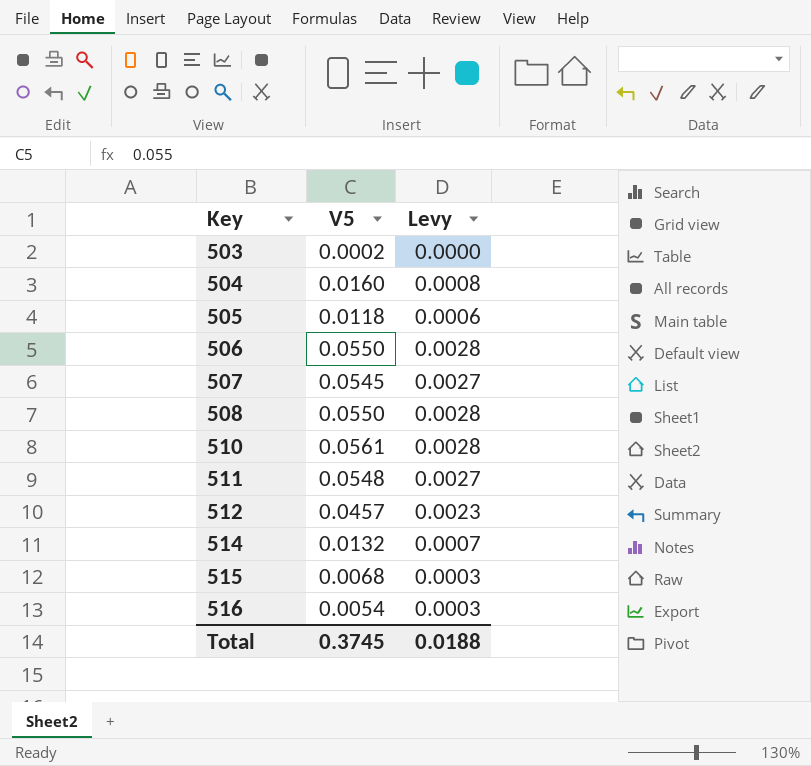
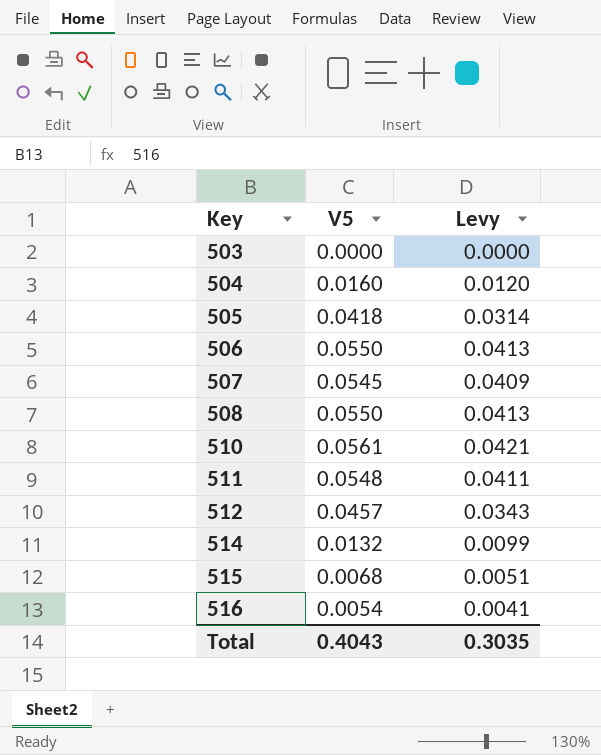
column Levy | formula: [V5] * 0.05 -> [V5] * 0.75
503 | V5: 0.0002 -> 0.0000
505 | V5: 0.0118 -> 0.0418
Total | V5: 0.3745 -> 0.4043
Total | Levy: 0.0188 -> 0.3035

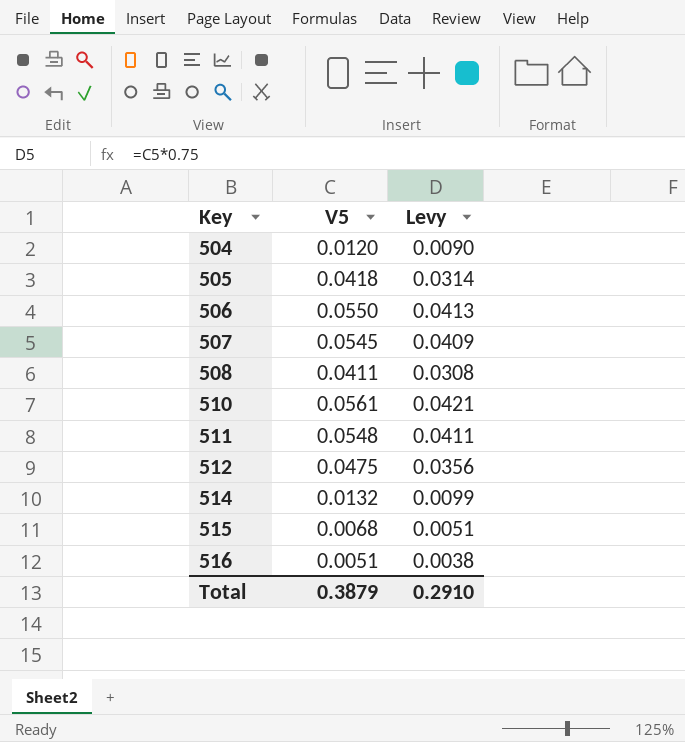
row 503: 0.0000 | 0.0000 -> none
504 | V5: 0.0160 -> 0.0120
504 | Levy: 0.0120 -> 0.0090
508 | V5: 0.0550 -> 0.0411
508 | Levy: 0.0413 -> 0.0308
512 | V5: 0.0457 -> 0.0475
512 | Levy: 0.0343 -> 0.0356
516 | V5: 0.0054 -> 0.0051
516 | Levy: 0.0041 -> 0.0038
Total | V5: 0.4043 -> 0.3879
Total | Levy: 0.3035 -> 0.2910

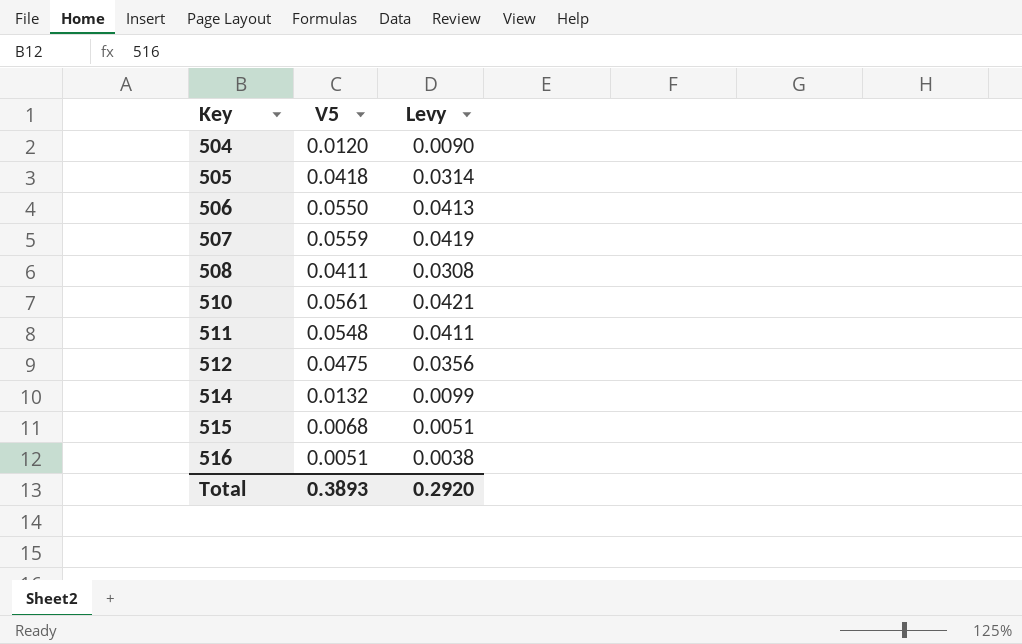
507 | V5: 0.0545 -> 0.0559
507 | Levy: 0.0409 -> 0.0419
Total | V5: 0.3879 -> 0.3893
Total | Levy: 0.2910 -> 0.2920

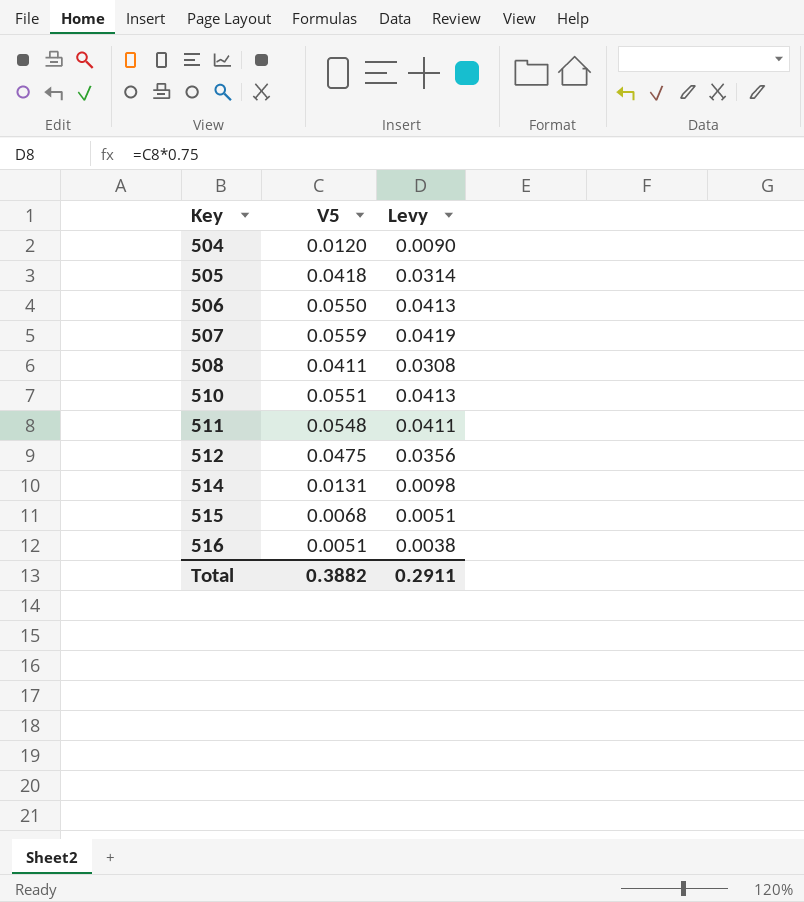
510 | V5: 0.0561 -> 0.0551
510 | Levy: 0.0421 -> 0.0413
514 | V5: 0.0132 -> 0.0131
514 | Levy: 0.0099 -> 0.0098
Total | V5: 0.3893 -> 0.3882
Total | Levy: 0.2920 -> 0.2911

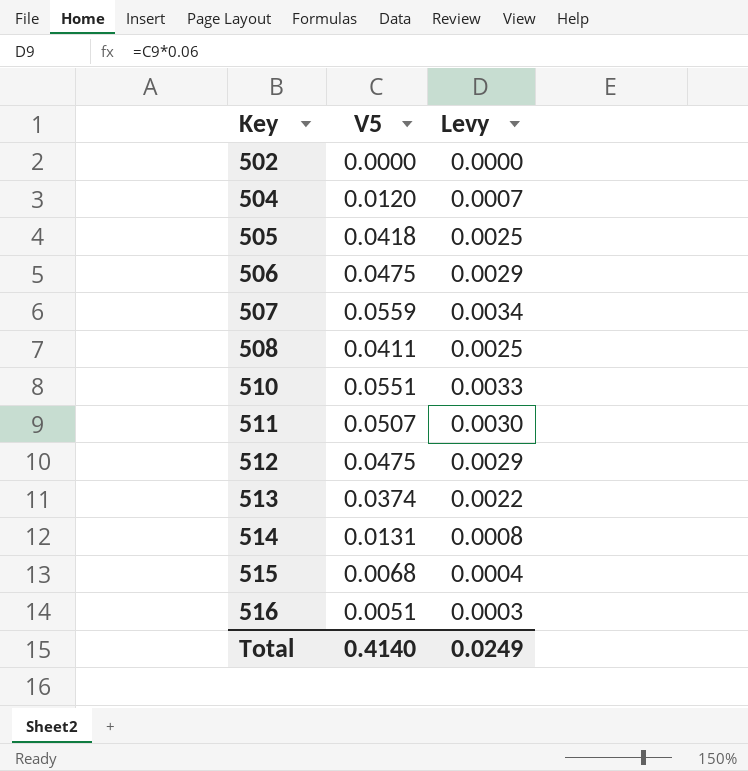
column Levy | formula: [V5] * 0.75 -> [V5] * 0.06
row 502: none -> 0.0000 | 0.0000
506 | V5: 0.0550 -> 0.0475
511 | V5: 0.0548 -> 0.0507
row 513: none -> 0.0374 | 0.0022
Total | V5: 0.3882 -> 0.4140
Total | Levy: 0.2911 -> 0.0249

